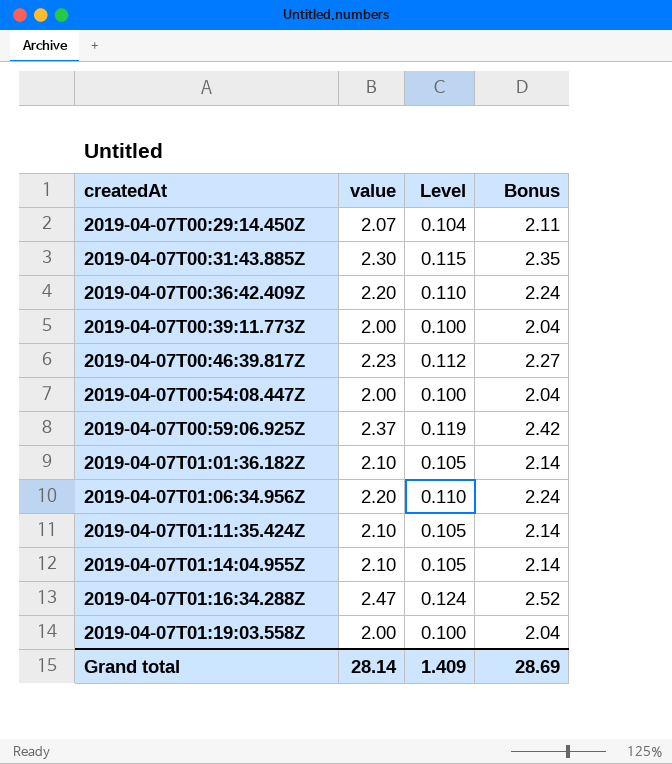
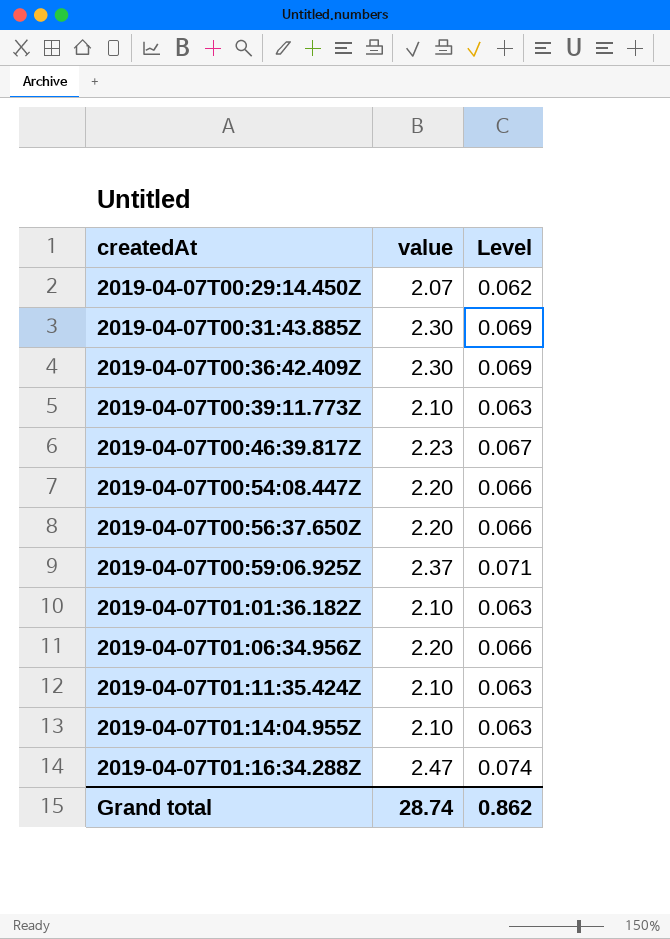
column Bonus | formula: [value] * 1.02 -> none
column Level | formula: [value] * 0.05 -> [value] * 0.03
row 2019-04-07T01:19:03.558Z: 2.00 | 0.100 | 2.04 -> none
2019-04-07T00:36:42.409Z | value: 2.20 -> 2.30
2019-04-07T00:39:11.773Z | value: 2.00 -> 2.10
2019-04-07T00:54:08.447Z | value: 2.00 -> 2.20
row 2019-04-07T00:56:37.650Z: none -> 2.20 | 0.066
Grand total | value: 28.14 -> 28.74
Grand total | Level: 1.409 -> 0.862

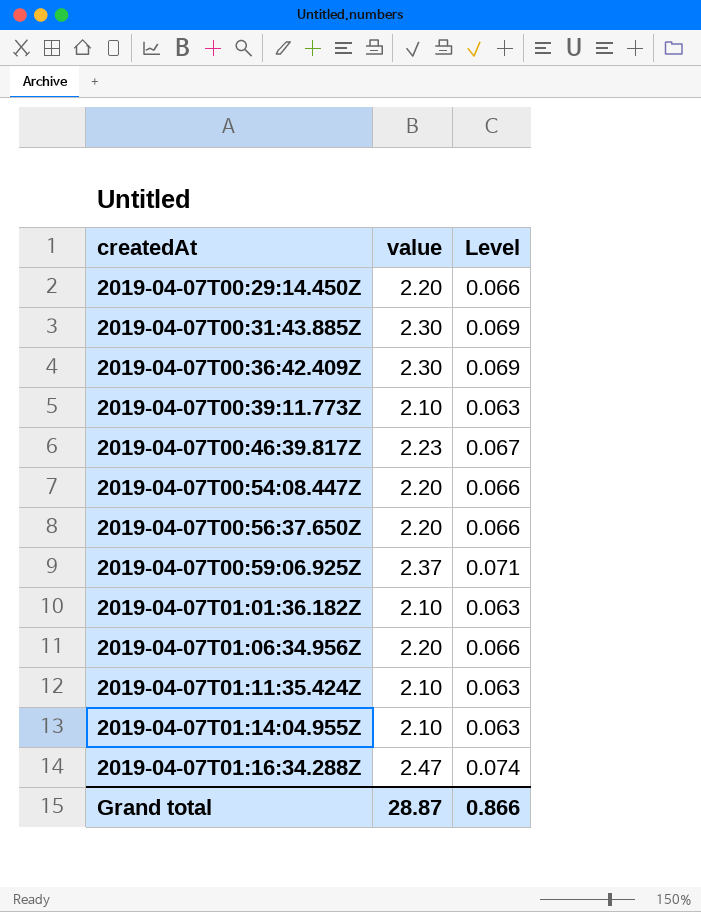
2019-04-07T00:29:14.450Z | value: 2.07 -> 2.20
2019-04-07T00:29:14.450Z | Level: 0.062 -> 0.066
Grand total | value: 28.74 -> 28.87
Grand total | Level: 0.862 -> 0.866

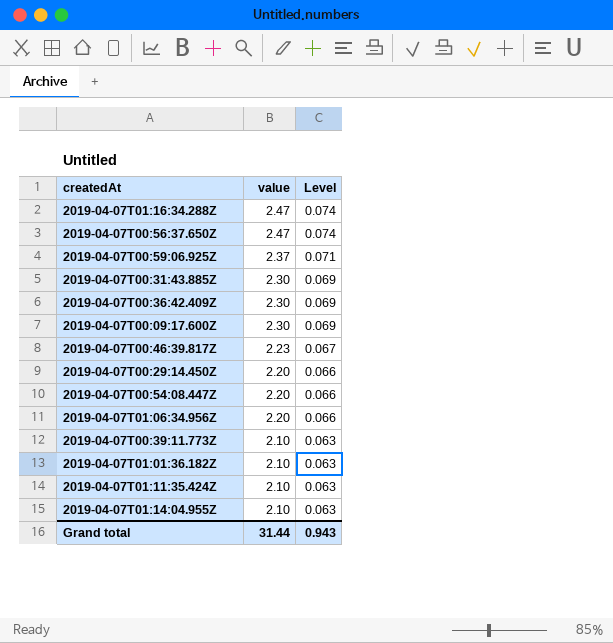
row order: createdAt ascending -> value descending
2019-04-07T00:56:37.650Z | value: 2.20 -> 2.47
2019-04-07T00:56:37.650Z | Level: 0.066 -> 0.074
row 2019-04-07T00:09:17.600Z: none -> 2.30 | 0.069
Grand total | value: 28.87 -> 31.44
Grand total | Level: 0.866 -> 0.943

